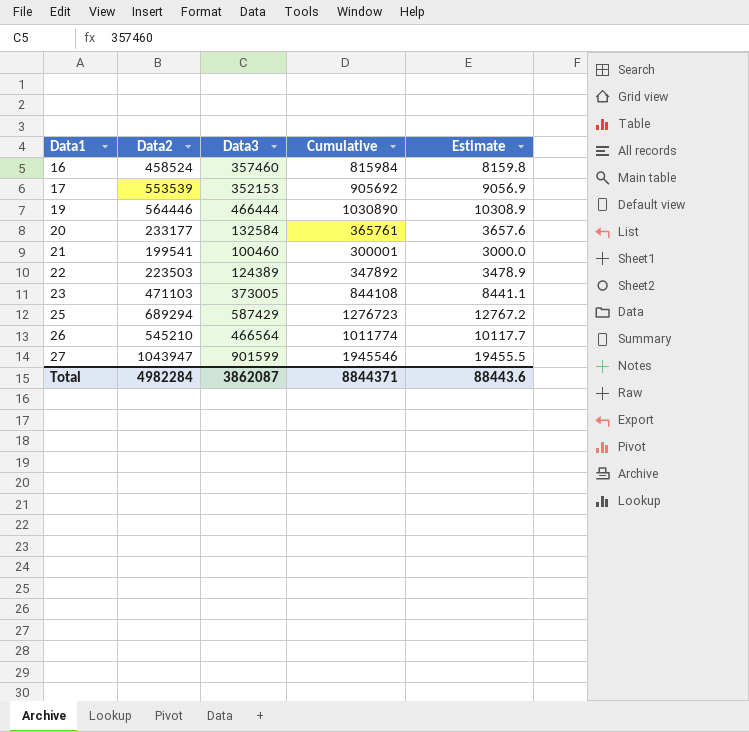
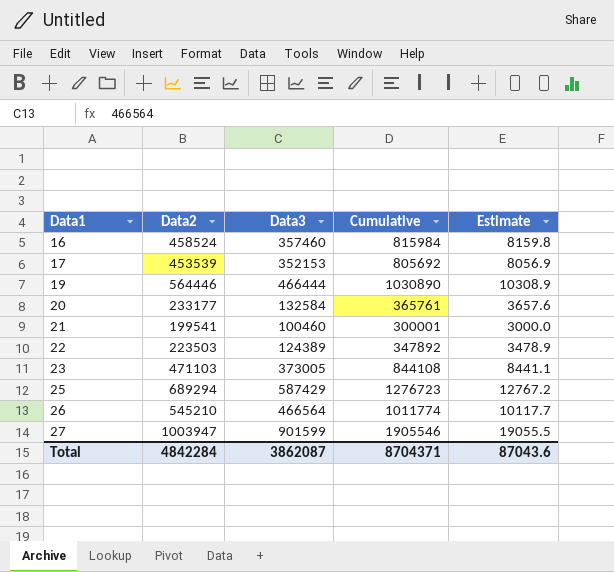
17 | Data2: 553539 -> 453539
17 | Cumulative: 905692 -> 805692
17 | Estimate: 9056.9 -> 8056.9
27 | Data2: 1043947 -> 1003947
27 | Cumulative: 1945546 -> 1905546
27 | Estimate: 19455.5 -> 19055.5
Total | Data2: 4982284 -> 4842284
Total | Cumulative: 8844371 -> 8704371
Total | Estimate: 88443.6 -> 87043.6

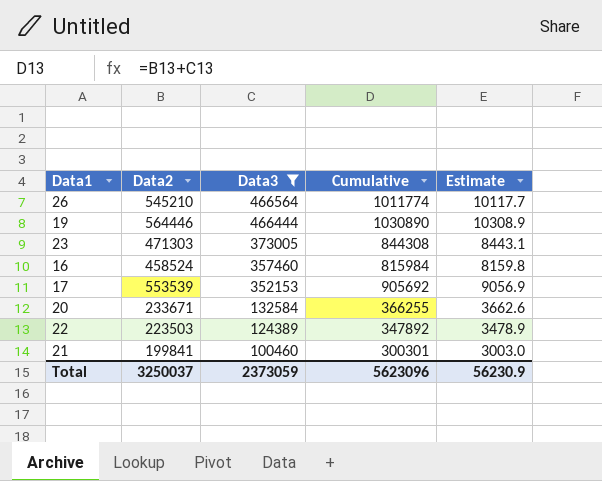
filter: none -> Data3 <= 466564
row order: Data1 ascending -> Data3 descending
23 | Data2: 471103 -> 471303
23 | Cumulative: 844108 -> 844308
23 | Estimate: 8441.1 -> 8443.1
17 | Data2: 453539 -> 553539
17 | Cumulative: 805692 -> 905692
17 | Estimate: 8056.9 -> 9056.9
20 | Data2: 233177 -> 233671
20 | Cumulative: 365761 -> 366255
20 | Estimate: 3657.6 -> 3662.6
21 | Data2: 199541 -> 199841
21 | Cumulative: 300001 -> 300301
21 | Estimate: 3000.0 -> 3003.0
Total | Data2: 4842284 -> 3250037
Total | Data3: 3862087 -> 2373059
Total | Cumulative: 8704371 -> 5623096
Total | Estimate: 87043.6 -> 56230.9

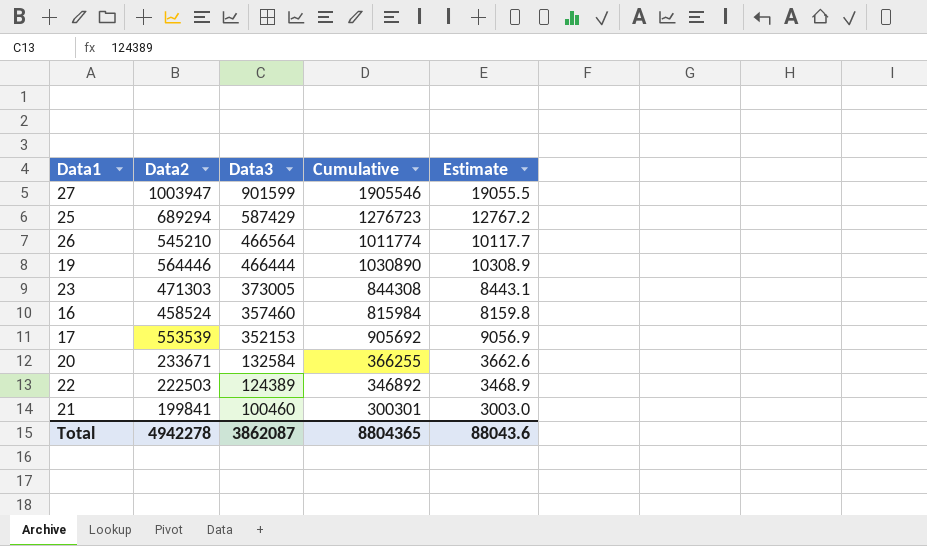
filter: Data3 <= 466564 -> none
22 | Data2: 223503 -> 222503
22 | Cumulative: 347892 -> 346892
22 | Estimate: 3478.9 -> 3468.9
Total | Data2: 3250037 -> 4942278
Total | Data3: 2373059 -> 3862087
Total | Cumulative: 5623096 -> 8804365
Total | Estimate: 56230.9 -> 88043.6

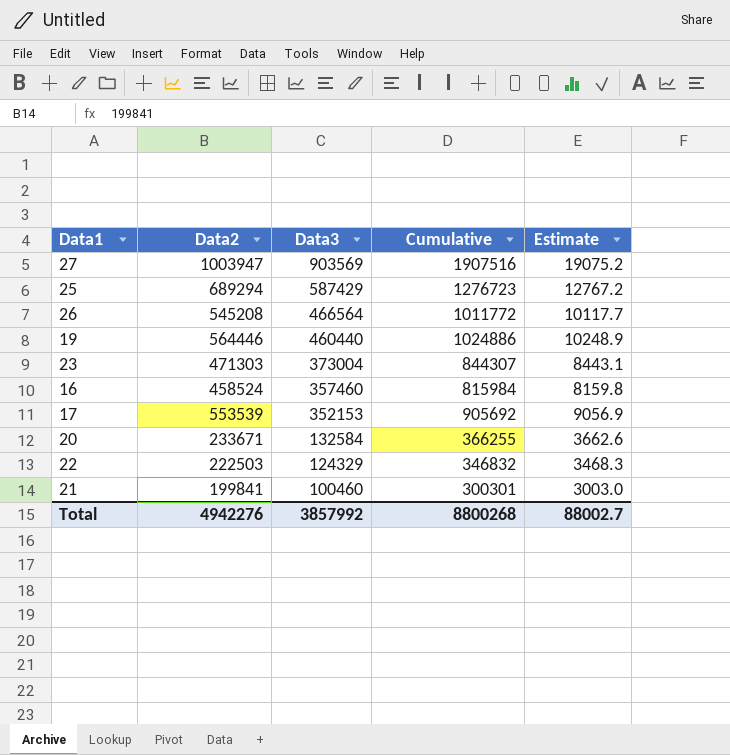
27 | Data3: 901599 -> 903569
27 | Cumulative: 1905546 -> 1907516
27 | Estimate: 19055.5 -> 19075.2
26 | Data2: 545210 -> 545208
26 | Cumulative: 1011774 -> 1011772
19 | Data3: 466444 -> 460440
19 | Cumulative: 1030890 -> 1024886
19 | Estimate: 10308.9 -> 10248.9
23 | Data3: 373005 -> 373004
23 | Cumulative: 844308 -> 844307
22 | Data3: 124389 -> 124329
22 | Cumulative: 346892 -> 346832
22 | Estimate: 3468.9 -> 3468.3
Total | Data2: 4942278 -> 4942276
Total | Data3: 3862087 -> 3857992
Total | Cumulative: 8804365 -> 8800268
Total | Estimate: 88043.6 -> 88002.7

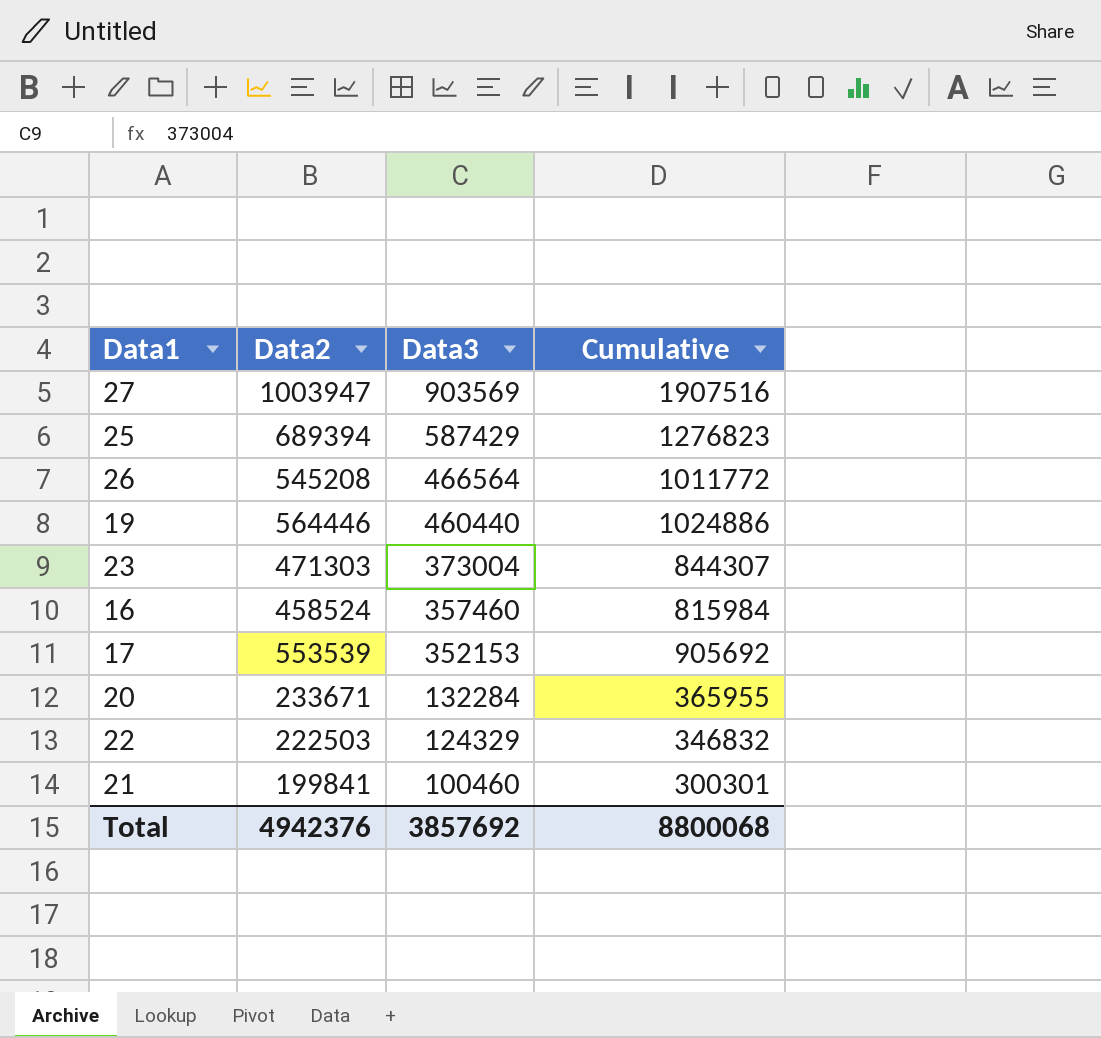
column Estimate | formula: [Cumulative] * 0.01 -> none
25 | Data2: 689294 -> 689394
25 | Cumulative: 1276723 -> 1276823
20 | Data3: 132584 -> 132284
20 | Cumulative: 366255 -> 365955
Total | Data2: 4942276 -> 4942376
Total | Data3: 3857992 -> 3857692
Total | Cumulative: 8800268 -> 8800068

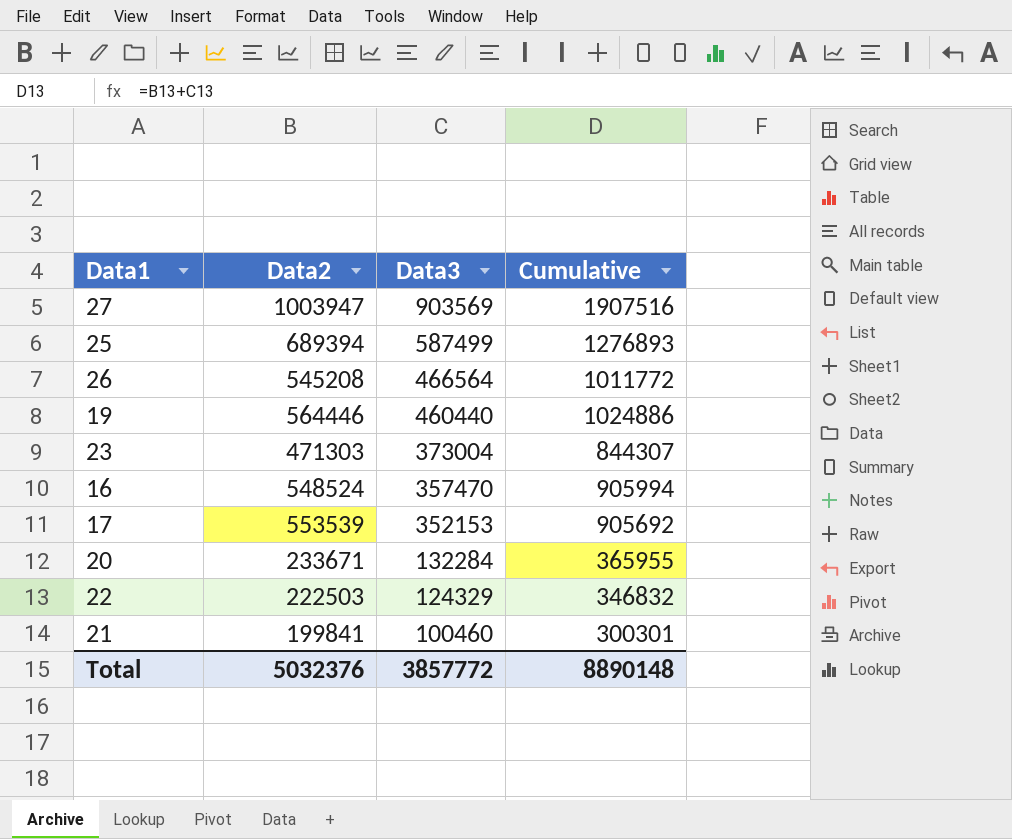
25 | Data3: 587429 -> 587499
25 | Cumulative: 1276823 -> 1276893
16 | Data2: 458524 -> 548524
16 | Data3: 357460 -> 357470
16 | Cumulative: 815984 -> 905994
Total | Data2: 4942376 -> 5032376
Total | Data3: 3857692 -> 3857772
Total | Cumulative: 8800068 -> 8890148

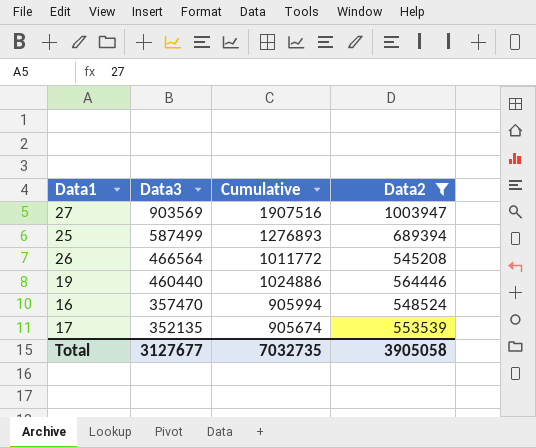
filter: none -> Data2 >= 545208
column Data2 | position: 2 -> 4
17 | Data3: 352153 -> 352135
17 | Cumulative: 905692 -> 905674
Total | Data3: 3857772 -> 3127677
Total | Cumulative: 8890148 -> 7032735
Total | Data2: 5032376 -> 3905058

